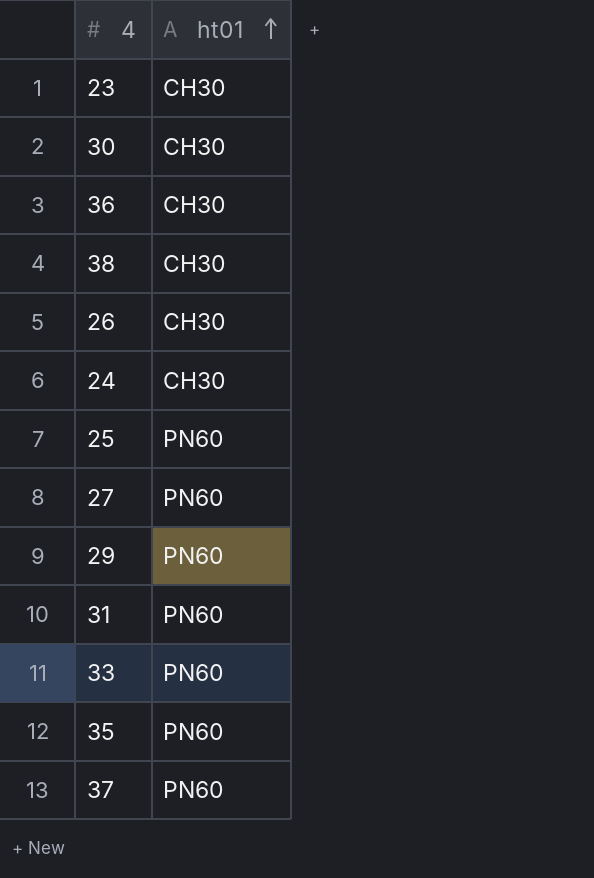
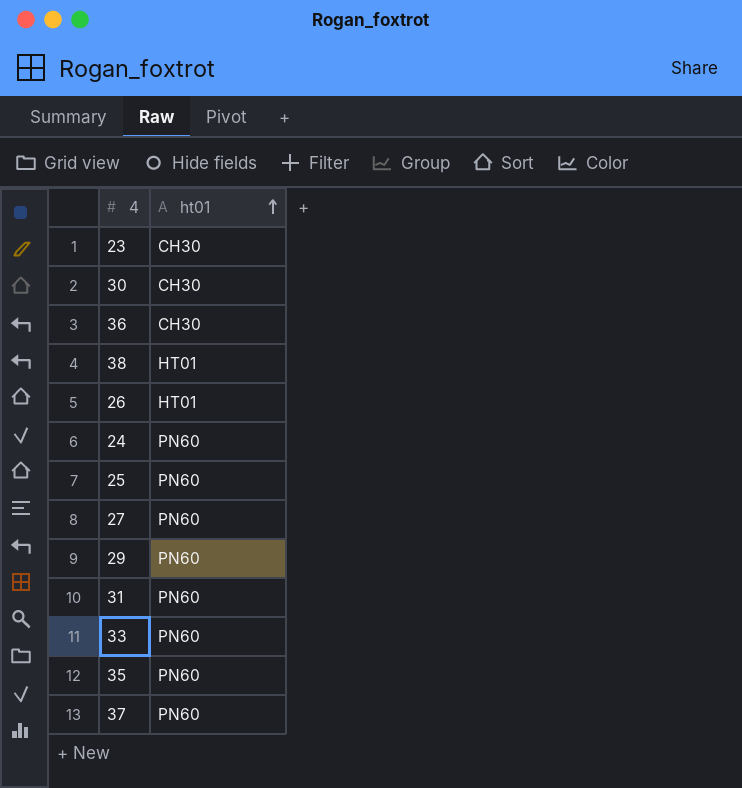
38 | ht01: CH30 -> HT01
26 | ht01: CH30 -> HT01
24 | ht01: CH30 -> PN60

